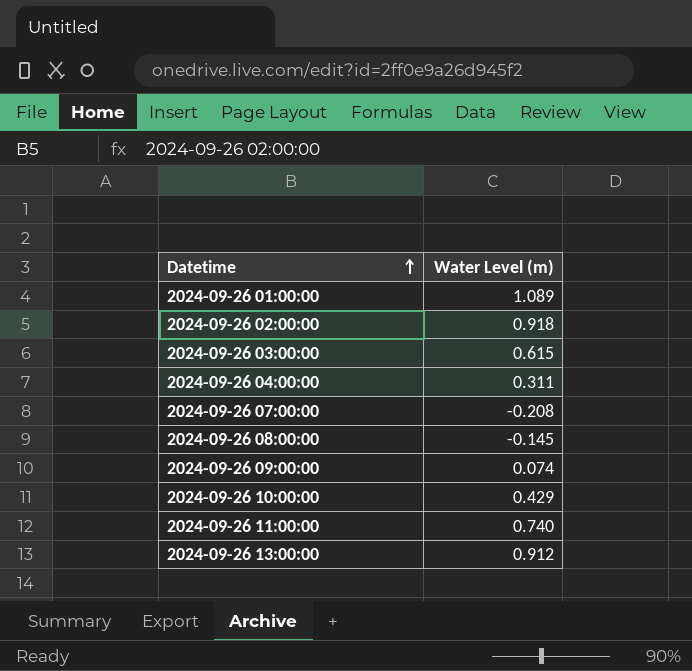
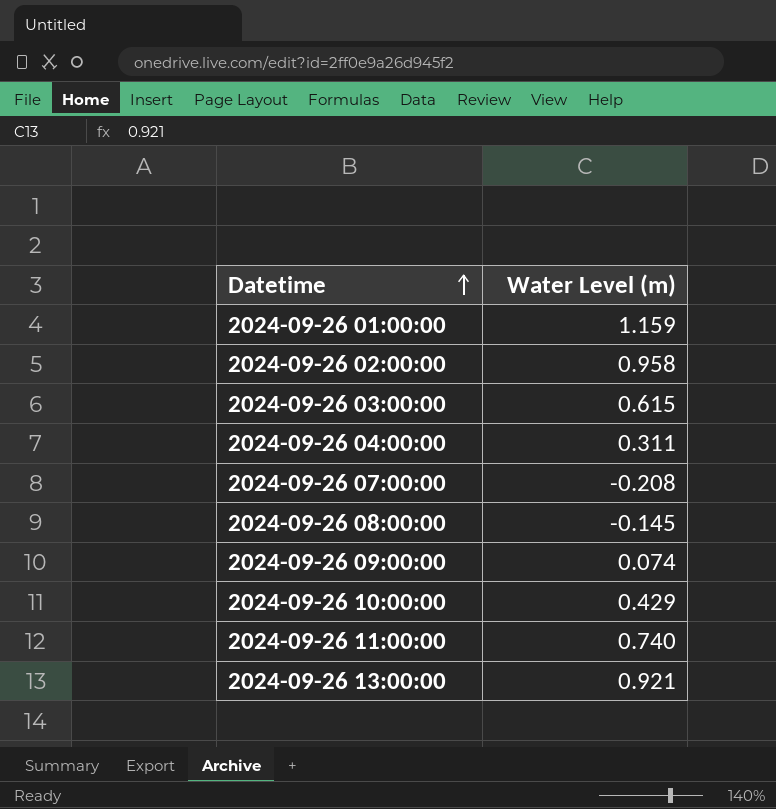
2024-09-26 01:00:00 | Water Level (m): 1.089 -> 1.159
2024-09-26 02:00:00 | Water Level (m): 0.918 -> 0.958
2024-09-26 13:00:00 | Water Level (m): 0.912 -> 0.921

